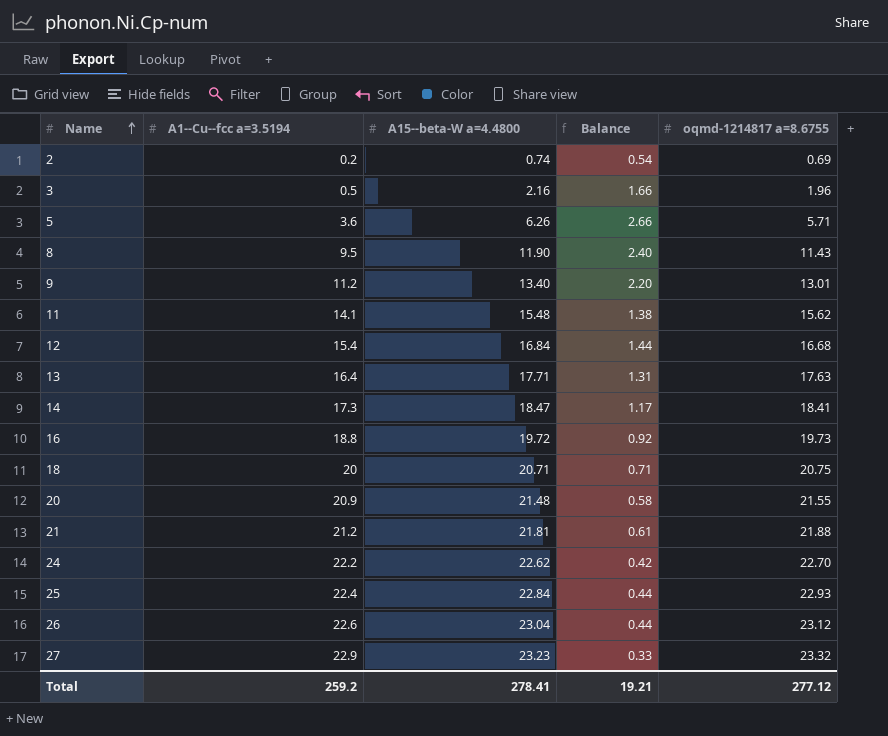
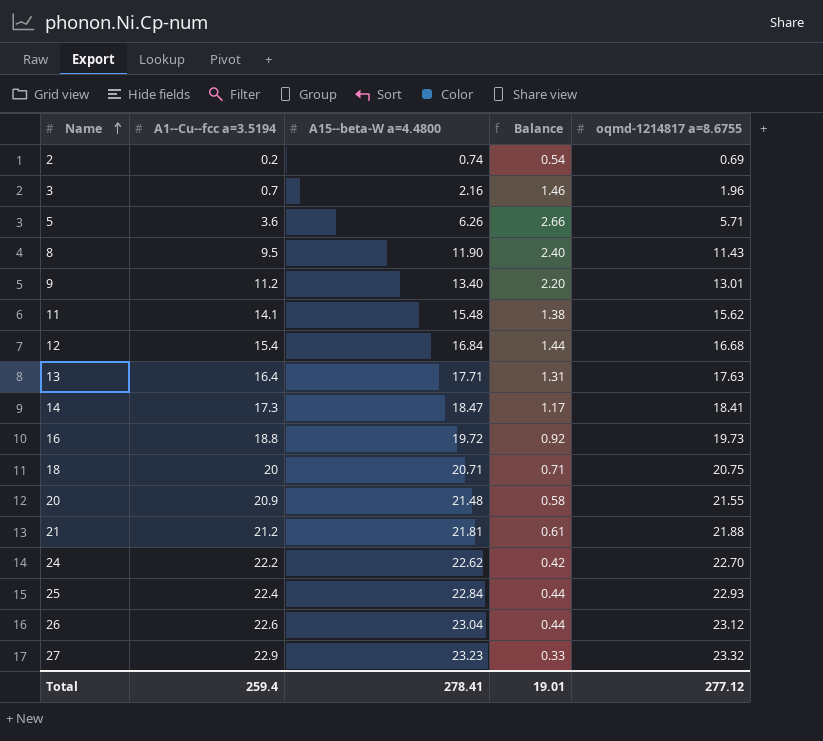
3 | A1--Cu--fcc a=3.5194: 0.5 -> 0.7
3 | Balance: 1.66 -> 1.46
Total | A1--Cu--fcc a=3.5194: 259.2 -> 259.4
Total | Balance: 19.21 -> 19.01

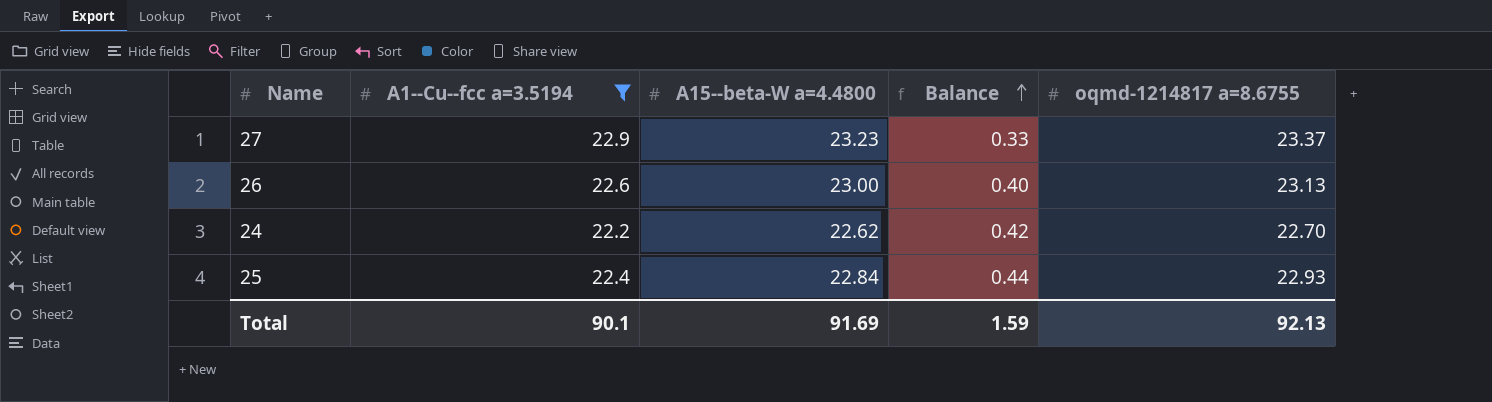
filter: none -> A1--Cu--fcc a=3.5194 >= 22.2
row order: Name ascending -> Balance ascending
27 | oqmd-1214817 a=8.6755: 23.32 -> 23.37
26 | A15--beta-W a=4.4800: 23.04 -> 23.00
26 | Balance: 0.44 -> 0.40
26 | oqmd-1214817 a=8.6755: 23.12 -> 23.13
Total | A1--Cu--fcc a=3.5194: 259.4 -> 90.1
Total | A15--beta-W a=4.4800: 278.41 -> 91.69
Total | Balance: 19.01 -> 1.59
Total | oqmd-1214817 a=8.6755: 277.12 -> 92.13

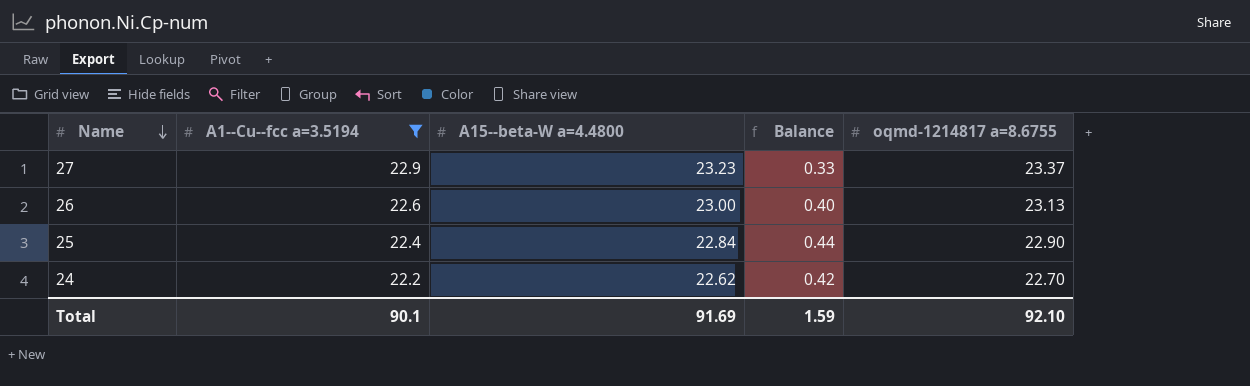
row order: Balance ascending -> Name descending
25 | oqmd-1214817 a=8.6755: 22.93 -> 22.90
Total | oqmd-1214817 a=8.6755: 92.13 -> 92.10

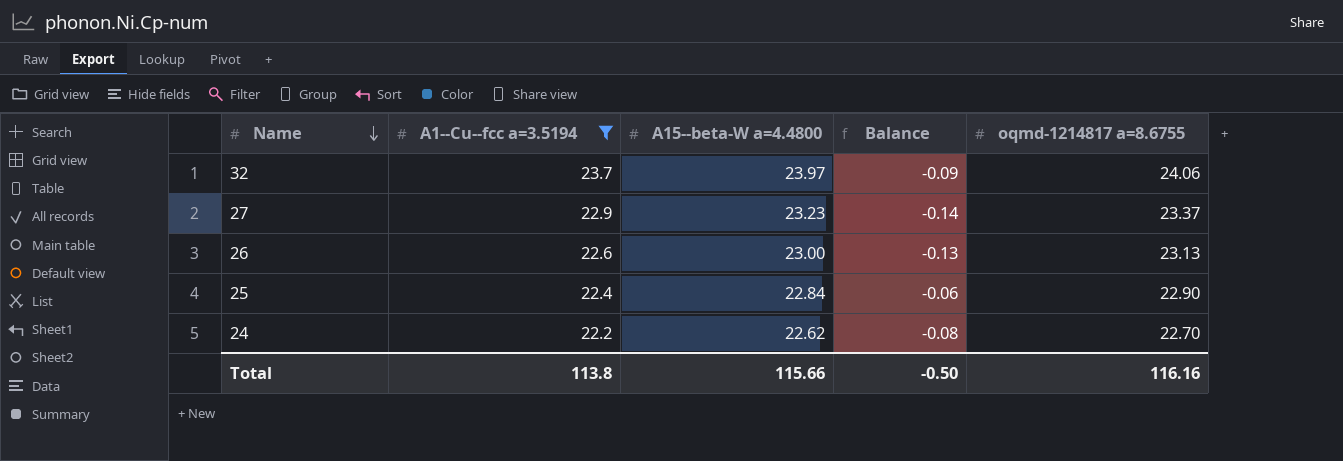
column Balance | formula: [A15--beta-W a=4.4800] - [A1--Cu--fcc a=3.5194] -> [A15--beta-W a=4.4800] - [oqmd-1214817 a=8.6755]
row 32: none -> 23.7 | 23.97 | -0.09 | 24.06
Total | A1--Cu--fcc a=3.5194: 90.1 -> 113.8
Total | A15--beta-W a=4.4800: 91.69 -> 115.66
Total | Balance: 1.59 -> -0.50
Total | oqmd-1214817 a=8.6755: 92.10 -> 116.16

